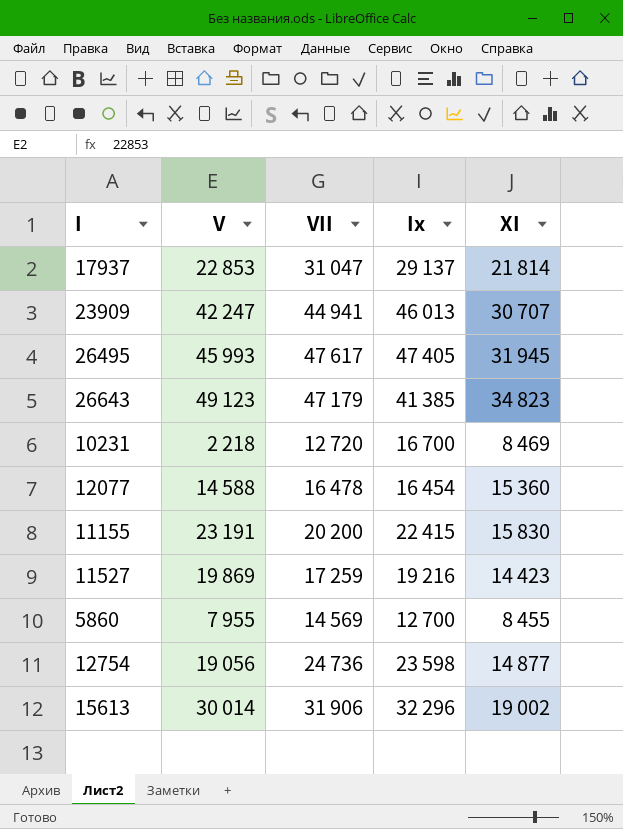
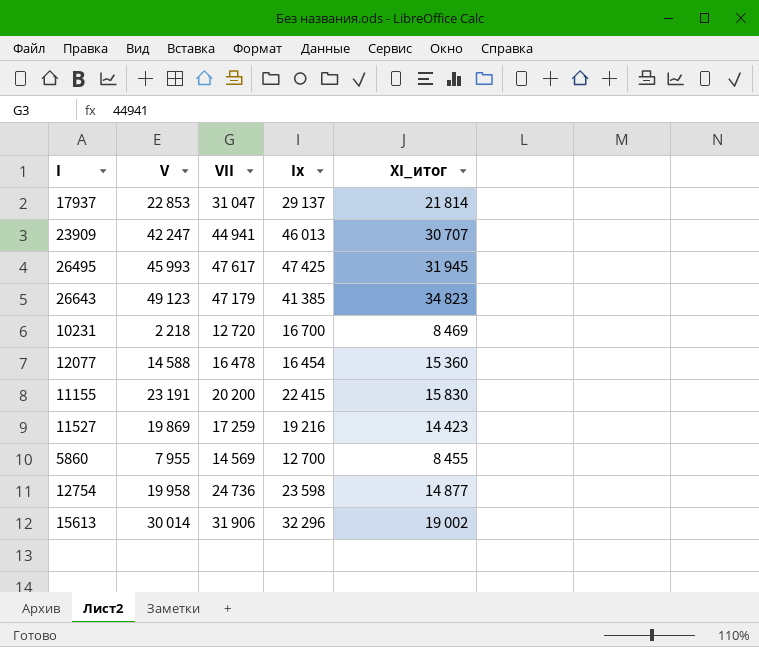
column name: XI -> XI_итог
26495 | Ix: 47 405 -> 47 425
12754 | V: 19 056 -> 19 958

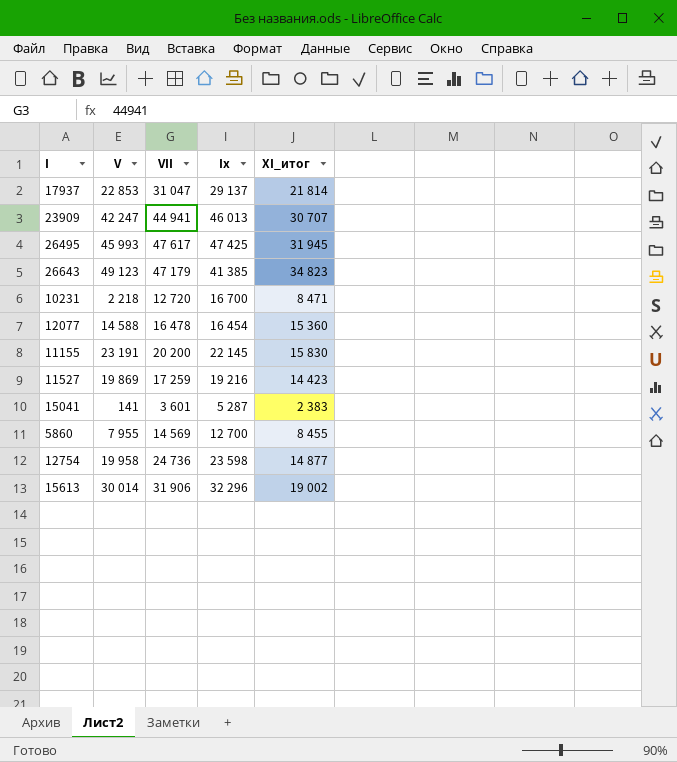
10231 | XI_итог: 8 469 -> 8 471
11155 | Ix: 22 415 -> 22 145
row 15041: none -> 141 | 3 601 | 5 287 | 2 383

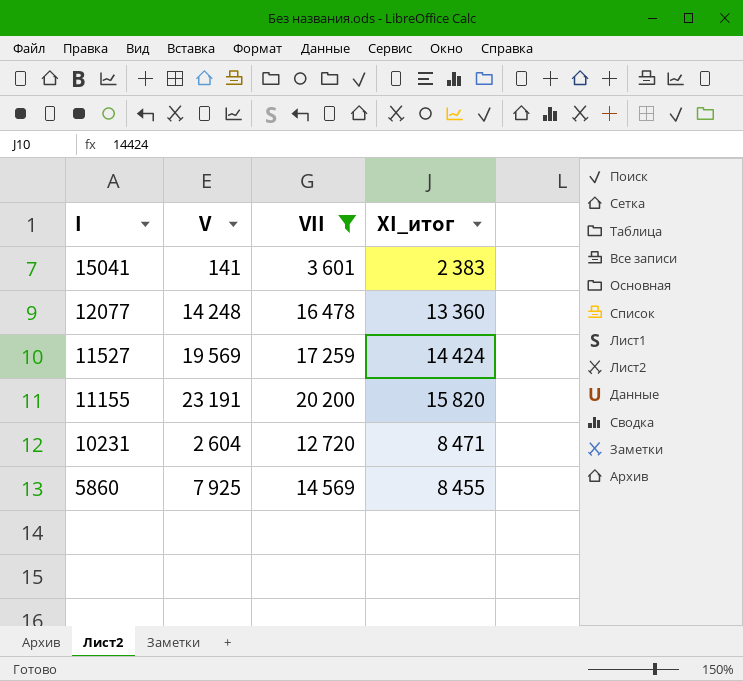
filter: none -> VII <= 20 200
row order: none -> I descending
column Ix | position: 4 -> none
12077 | V: 14 588 -> 14 248
12077 | XI_итог: 15 360 -> 13 360
11527 | V: 19 869 -> 19 569
11527 | XI_итог: 14 423 -> 14 424
11155 | XI_итог: 15 830 -> 15 820
10231 | V: 2 218 -> 2 604
5860 | V: 7 955 -> 7 925

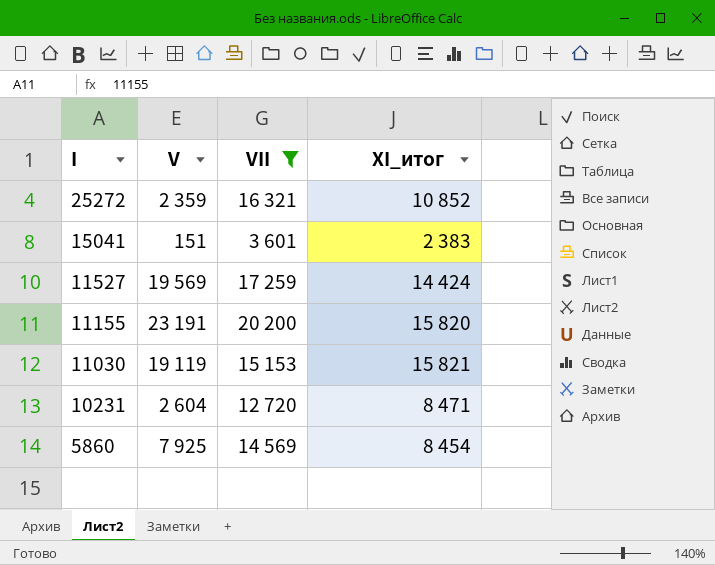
row 12077: 14 248 | 16 478 | 13 360 -> none
row 25272: none -> 2 359 | 16 321 | 10 852
15041 | V: 141 -> 151
row 11030: none -> 19 119 | 15 153 | 15 821
5860 | XI_итог: 8 455 -> 8 454

